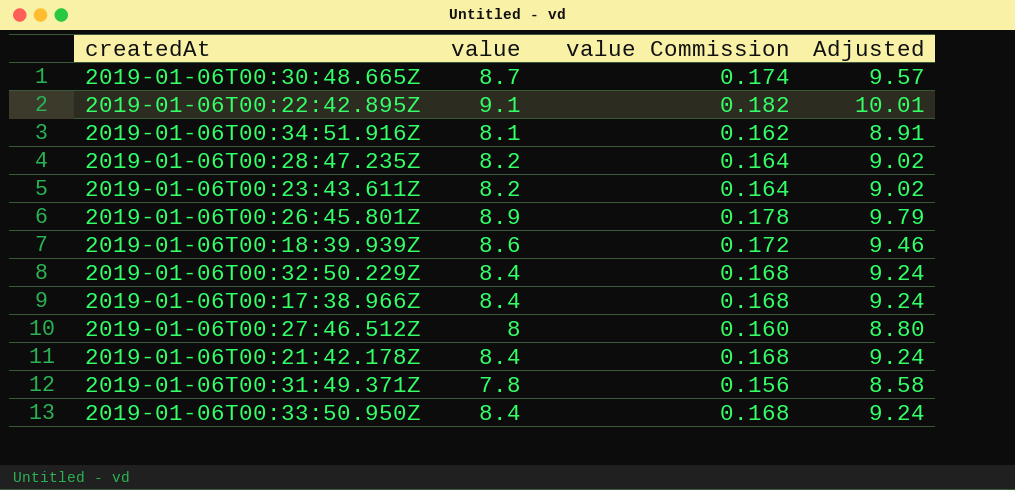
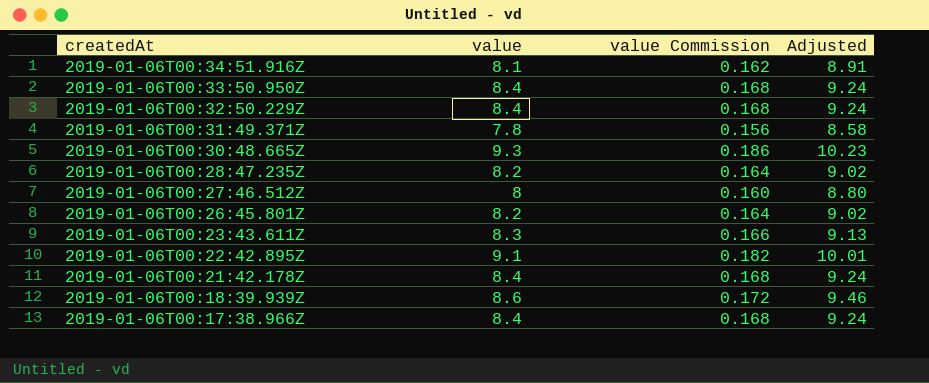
row order: none -> createdAt descending
2019-01-06T00:30:48.665Z | value: 8.7 -> 9.3
2019-01-06T00:30:48.665Z | value Commission: 0.174 -> 0.186
2019-01-06T00:30:48.665Z | Adjusted: 9.57 -> 10.23
2019-01-06T00:26:45.801Z | value: 8.9 -> 8.2
2019-01-06T00:26:45.801Z | value Commission: 0.178 -> 0.164
2019-01-06T00:26:45.801Z | Adjusted: 9.79 -> 9.02
2019-01-06T00:23:43.611Z | value: 8.2 -> 8.3
2019-01-06T00:23:43.611Z | value Commission: 0.164 -> 0.166
2019-01-06T00:23:43.611Z | Adjusted: 9.02 -> 9.13

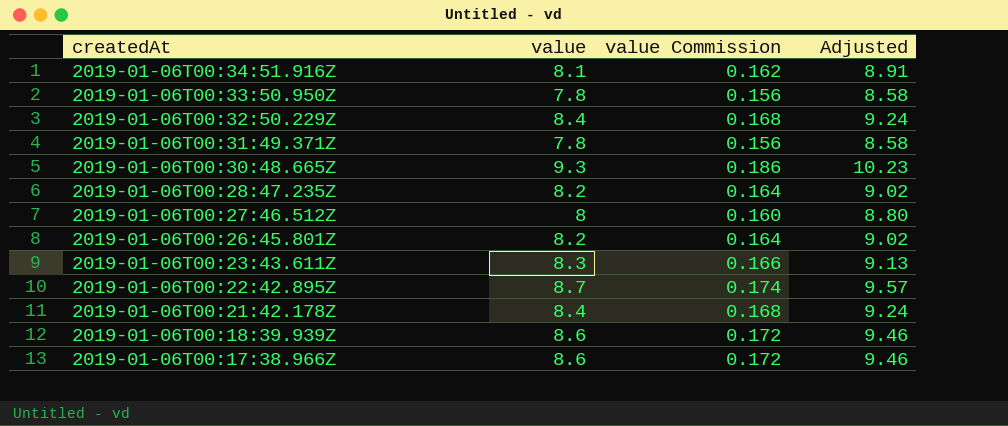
2019-01-06T00:33:50.950Z | value: 8.4 -> 7.8
2019-01-06T00:33:50.950Z | value Commission: 0.168 -> 0.156
2019-01-06T00:33:50.950Z | Adjusted: 9.24 -> 8.58
2019-01-06T00:22:42.895Z | value: 9.1 -> 8.7
2019-01-06T00:22:42.895Z | value Commission: 0.182 -> 0.174
2019-01-06T00:22:42.895Z | Adjusted: 10.01 -> 9.57
2019-01-06T00:17:38.966Z | value: 8.4 -> 8.6
2019-01-06T00:17:38.966Z | value Commission: 0.168 -> 0.172
2019-01-06T00:17:38.966Z | Adjusted: 9.24 -> 9.46

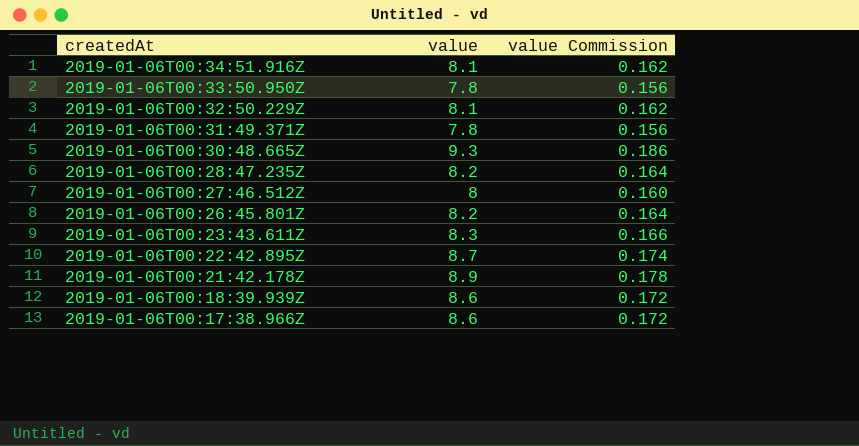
column Adjusted | formula: [value] * 1.1 -> none
2019-01-06T00:32:50.229Z | value: 8.4 -> 8.1
2019-01-06T00:32:50.229Z | value Commission: 0.168 -> 0.162
2019-01-06T00:21:42.178Z | value: 8.4 -> 8.9
2019-01-06T00:21:42.178Z | value Commission: 0.168 -> 0.178

